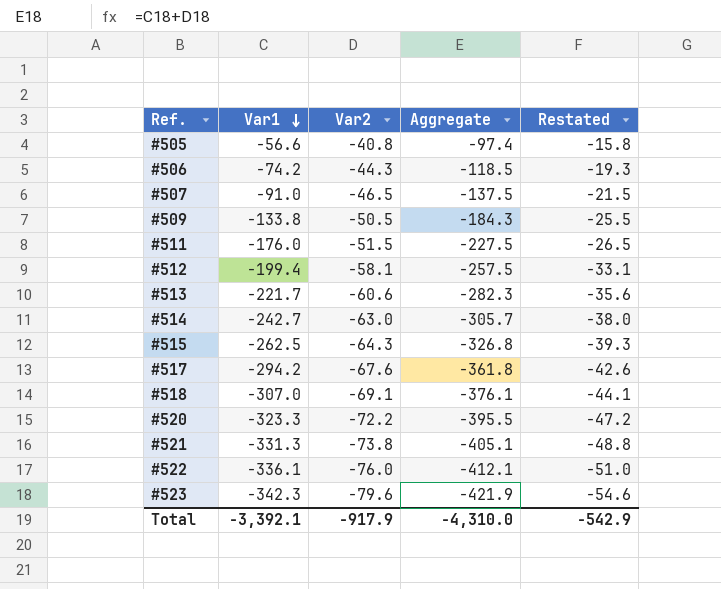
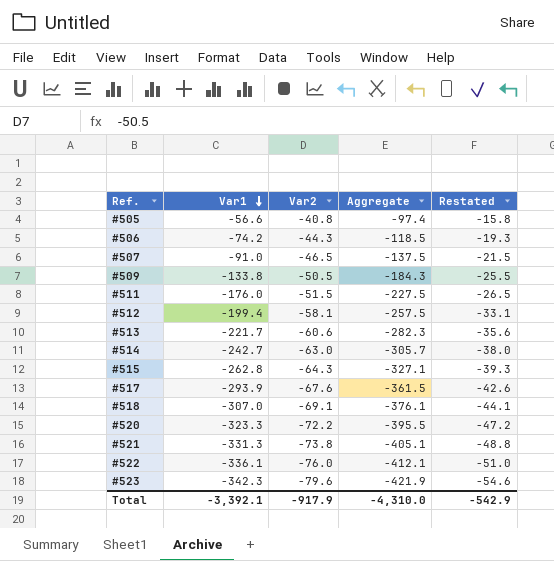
#515 | Var1: -262.5 -> -262.8
#515 | Aggregate: -326.8 -> -327.1
#517 | Var1: -294.2 -> -293.9
#517 | Aggregate: -361.8 -> -361.5

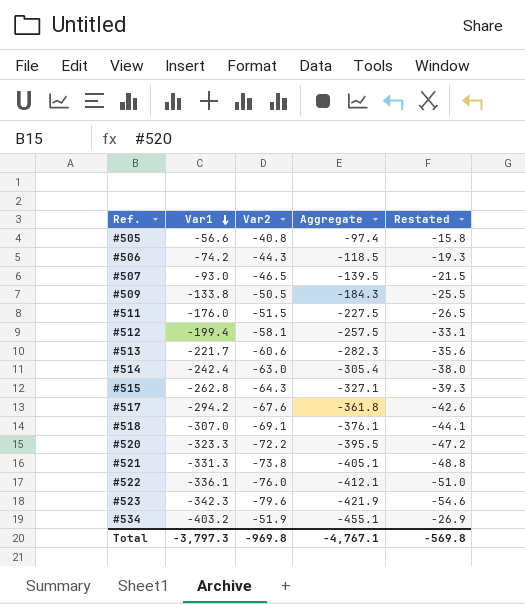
#507 | Var1: -91.0 -> -93.0
#507 | Aggregate: -137.5 -> -139.5
#514 | Var1: -242.7 -> -242.4
#514 | Aggregate: -305.7 -> -305.4
#517 | Var1: -293.9 -> -294.2
#517 | Aggregate: -361.5 -> -361.8
row #534: none -> -403.2 | -51.9 | -455.1 | -26.9
Total | Var1: -3,392.1 -> -3,797.3
Total | Var2: -917.9 -> -969.8
Total | Aggregate: -4,310.0 -> -4,767.1
Total | Restated: -542.9 -> -569.8

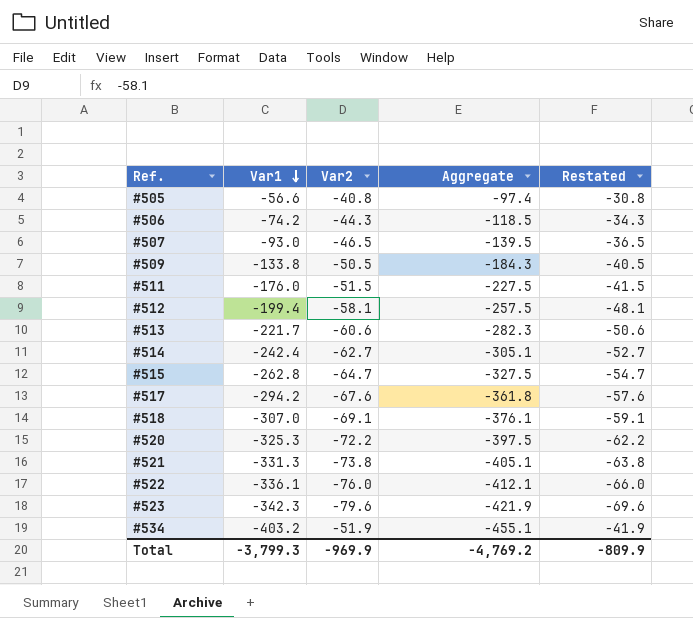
column Restated | formula: [Var2] + 25 -> [Var2] + 10
#514 | Var2: -63.0 -> -62.7
#514 | Aggregate: -305.4 -> -305.1
#515 | Var2: -64.3 -> -64.7
#515 | Aggregate: -327.1 -> -327.5
#520 | Var1: -323.3 -> -325.3
#520 | Aggregate: -395.5 -> -397.5
Total | Var1: -3,797.3 -> -3,799.3
Total | Var2: -969.8 -> -969.9
Total | Aggregate: -4,767.1 -> -4,769.2
Total | Restated: -569.8 -> -809.9

